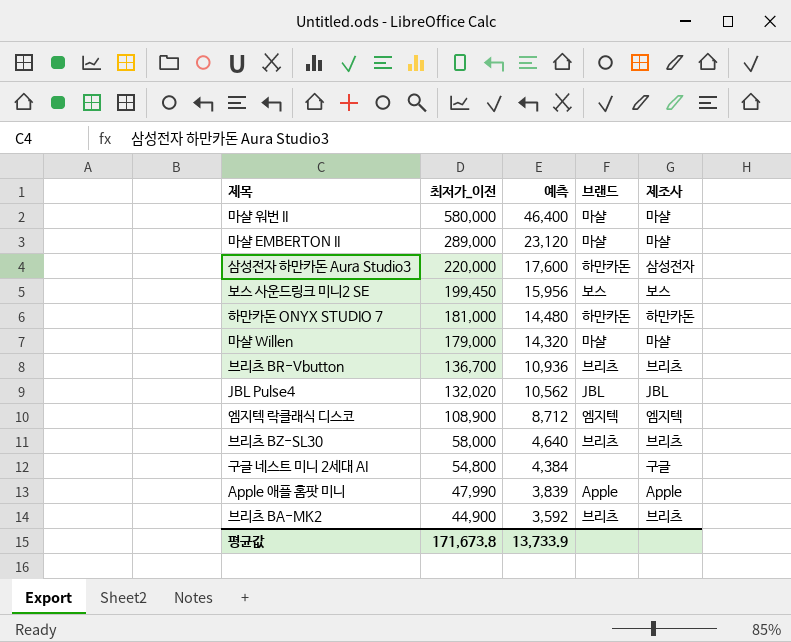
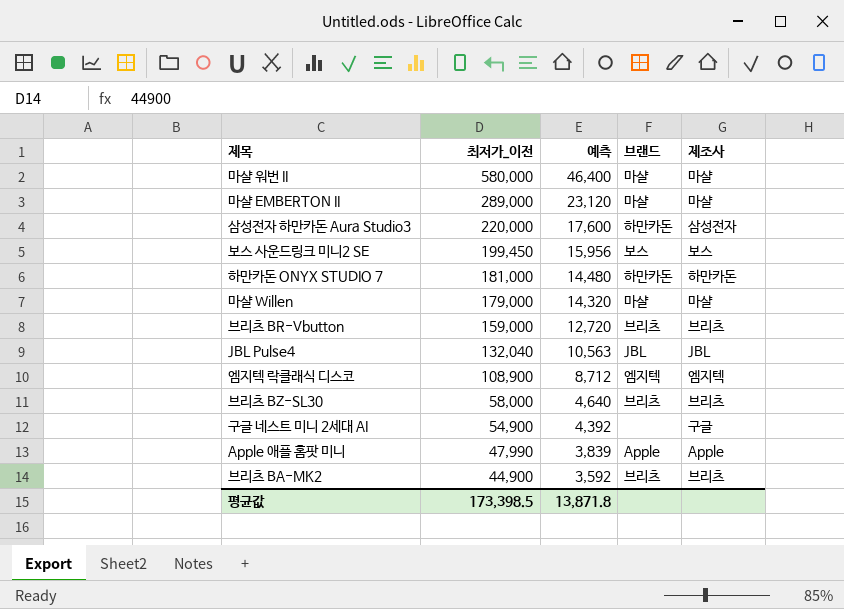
브리츠 BR-Vbutton | 최저가_이전: 136,700 -> 159,000
브리츠 BR-Vbutton | 예측: 10,936 -> 12,720
JBL Pulse4 | 최저가_이전: 132,020 -> 132,040
JBL Pulse4 | 예측: 10,562 -> 10,563
구글 네스트 미니 2세대 AI | 최저가_이전: 54,800 -> 54,900
구글 네스트 미니 2세대 AI | 예측: 4,384 -> 4,392
평균값 | 최저가_이전: 171,673.8 -> 173,398.5
평균값 | 예측: 13,733.9 -> 13,871.8

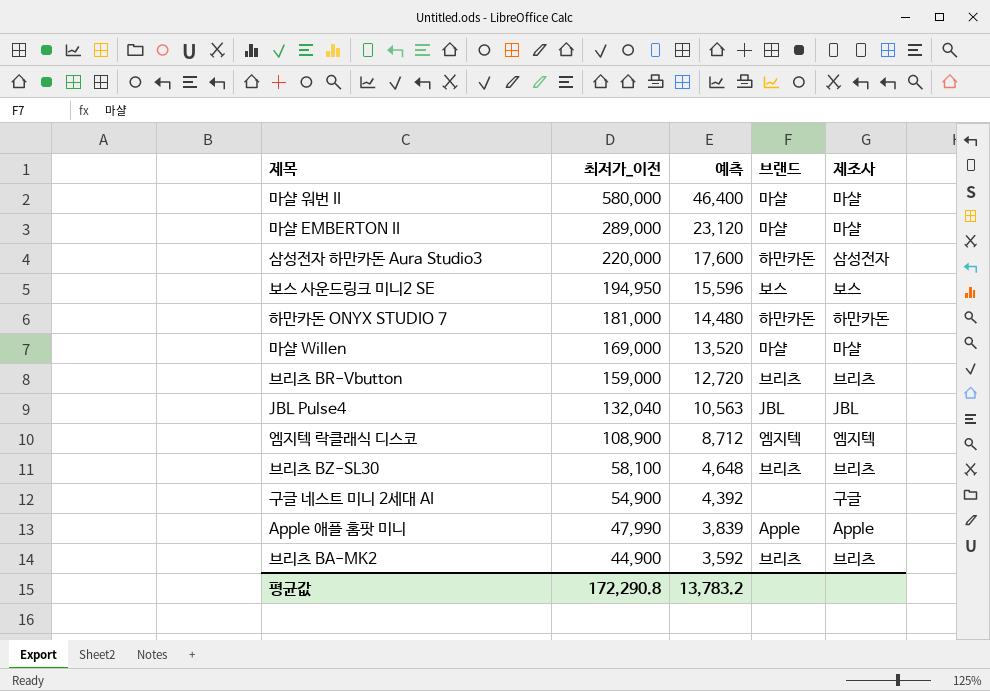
보스 사운드링크 미니2 SE | 최저가_이전: 199,450 -> 194,950
보스 사운드링크 미니2 SE | 예측: 15,956 -> 15,596
마샬 Willen | 최저가_이전: 179,000 -> 169,000
마샬 Willen | 예측: 14,320 -> 13,520
브리츠 BZ-SL30 | 최저가_이전: 58,000 -> 58,100
브리츠 BZ-SL30 | 예측: 4,640 -> 4,648
평균값 | 최저가_이전: 173,398.5 -> 172,290.8
평균값 | 예측: 13,871.8 -> 13,783.2

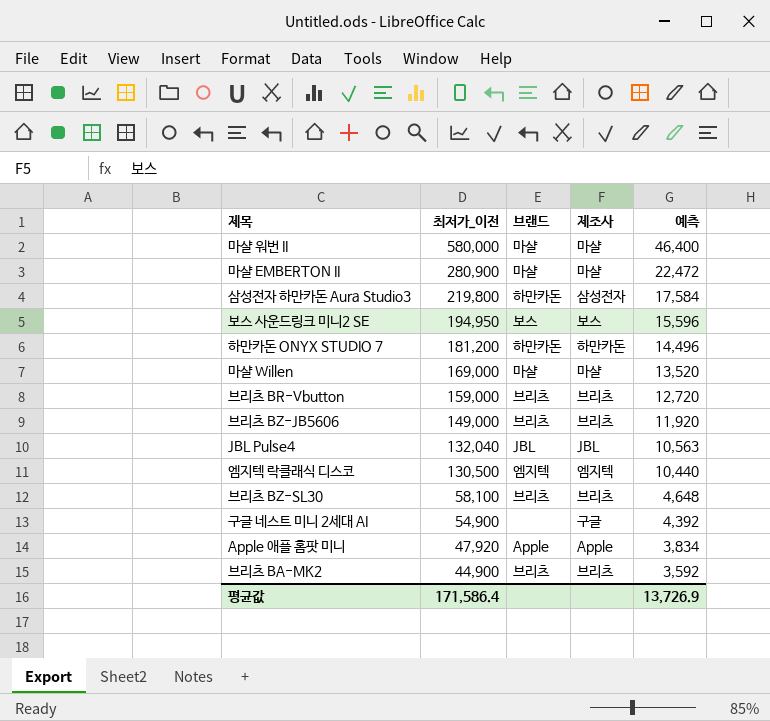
column 예측 | position: 3 -> 5
마샬 EMBERTON II | 최저가_이전: 289,000 -> 280,900
마샬 EMBERTON II | 예측: 23,120 -> 22,472
삼성전자 하만카돈 Aura Studio3 | 최저가_이전: 220,000 -> 219,800
삼성전자 하만카돈 Aura Studio3 | 예측: 17,600 -> 17,584
하만카돈 ONYX STUDIO 7 | 최저가_이전: 181,000 -> 181,200
하만카돈 ONYX STUDIO 7 | 예측: 14,480 -> 14,496
row 브리츠 BZ-JB5606: none -> 149,000 | 브리츠 | 브리츠 | 11,920
엠지텍 락클래식 디스코 | 최저가_이전: 108,900 -> 130,500
엠지텍 락클래식 디스코 | 예측: 8,712 -> 10,440
Apple 애플 홈팟 미니 | 최저가_이전: 47,990 -> 47,920
Apple 애플 홈팟 미니 | 예측: 3,839 -> 3,834
평균값 | 최저가_이전: 172,290.8 -> 171,586.4
평균값 | 예측: 13,783.2 -> 13,726.9

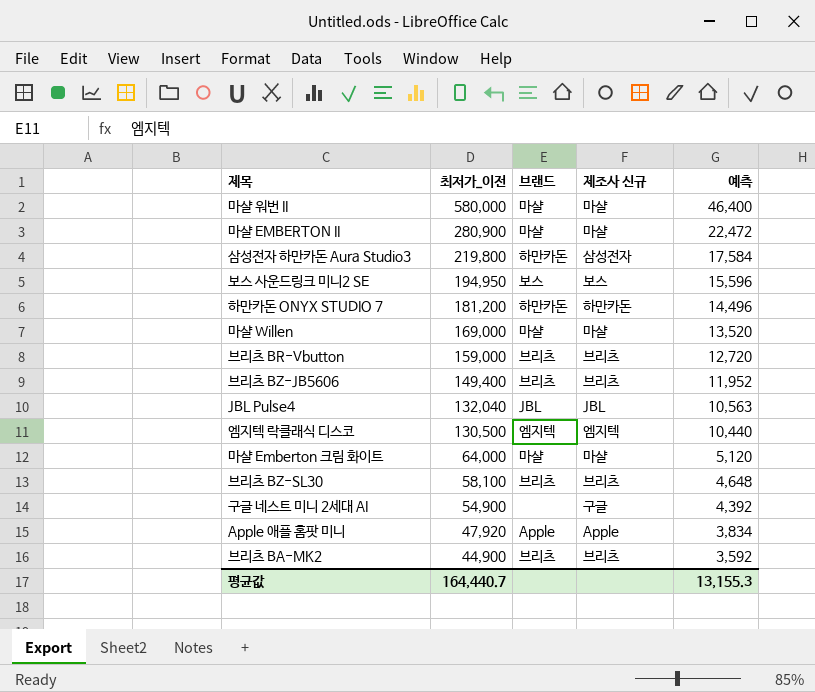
column name: 제조사 -> 제조사 신규
브리츠 BZ-JB5606 | 최저가_이전: 149,000 -> 149,400
브리츠 BZ-JB5606 | 예측: 11,920 -> 11,952
row 마샬 Emberton 크림 화이트: none -> 64,000 | 마샬 | 마샬 | 5,120
평균값 | 최저가_이전: 171,586.4 -> 164,440.7
평균값 | 예측: 13,726.9 -> 13,155.3

